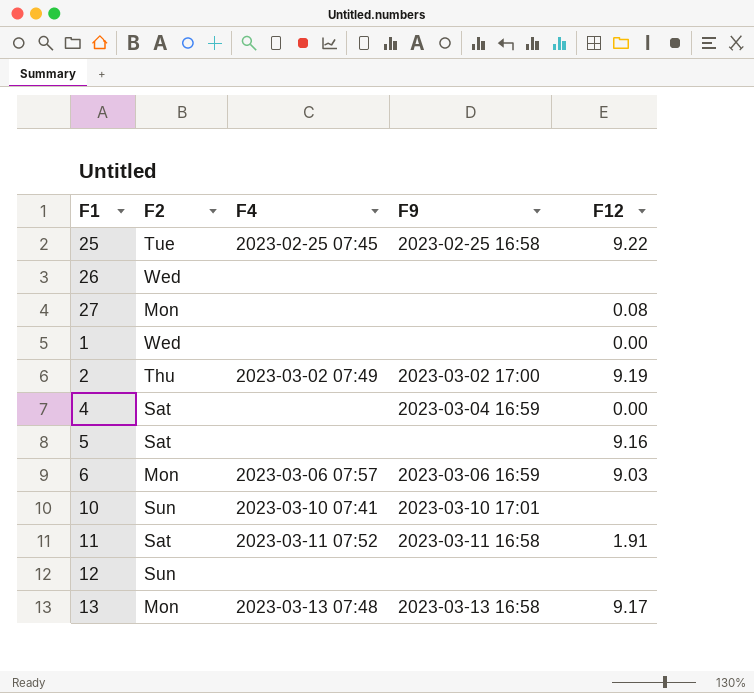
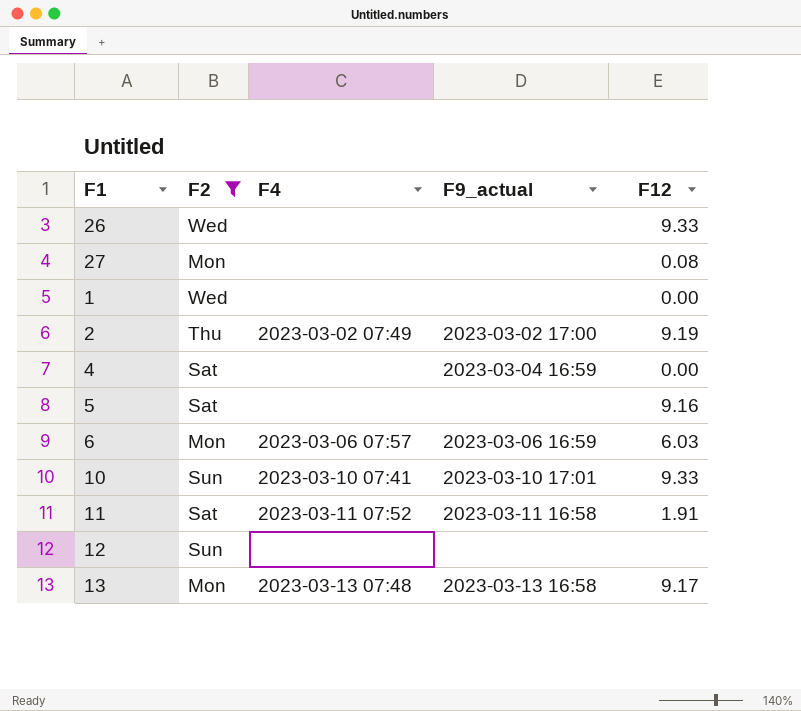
filter: none -> F2 != Tue
column name: F9 -> F9_actual
26 | F12: none -> 9.33
6 | F12: 9.03 -> 6.03
10 | F12: none -> 9.33

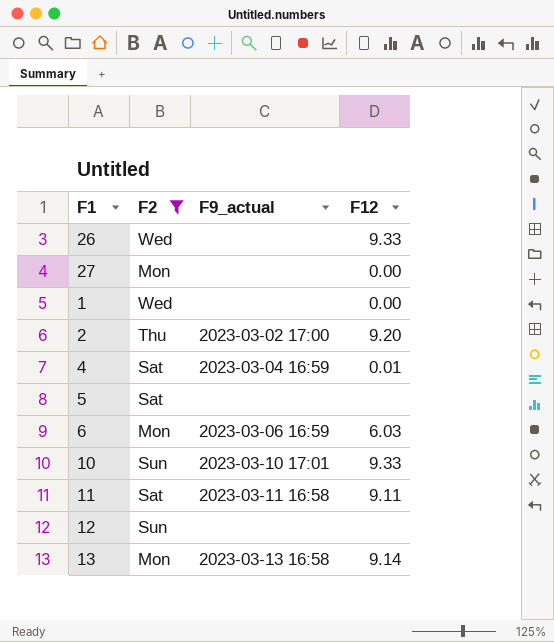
column F4 | position: 3 -> none
27 | F12: 0.08 -> 0.00
2 | F12: 9.19 -> 9.20
4 | F12: 0.00 -> 0.01
5 | F12: 9.16 -> none
11 | F12: 1.91 -> 9.11
13 | F12: 9.17 -> 9.14

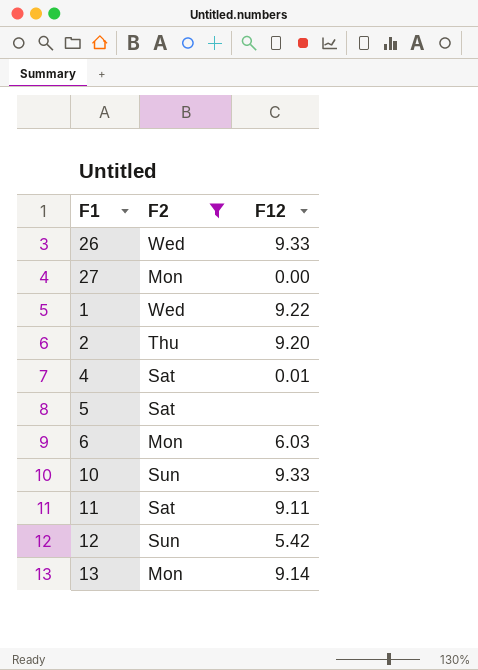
column F9_actual | position: 3 -> none
1 | F12: 0.00 -> 9.22
12 | F12: none -> 5.42

